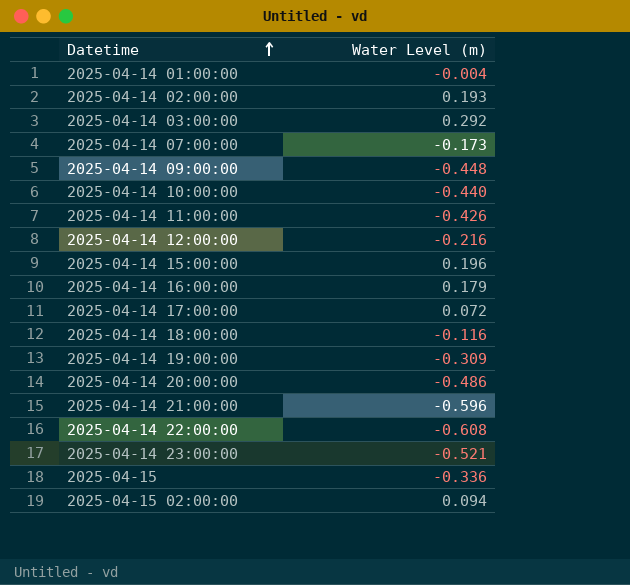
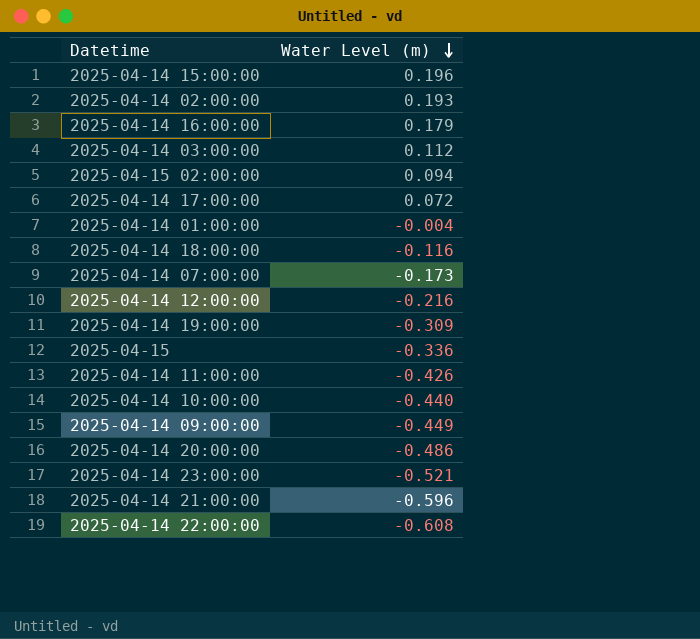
row order: Datetime ascending -> Water Level (m) descending
2025-04-14 03:00:00 | Water Level (m): 0.292 -> 0.112
2025-04-14 09:00:00 | Water Level (m): -0.448 -> -0.449

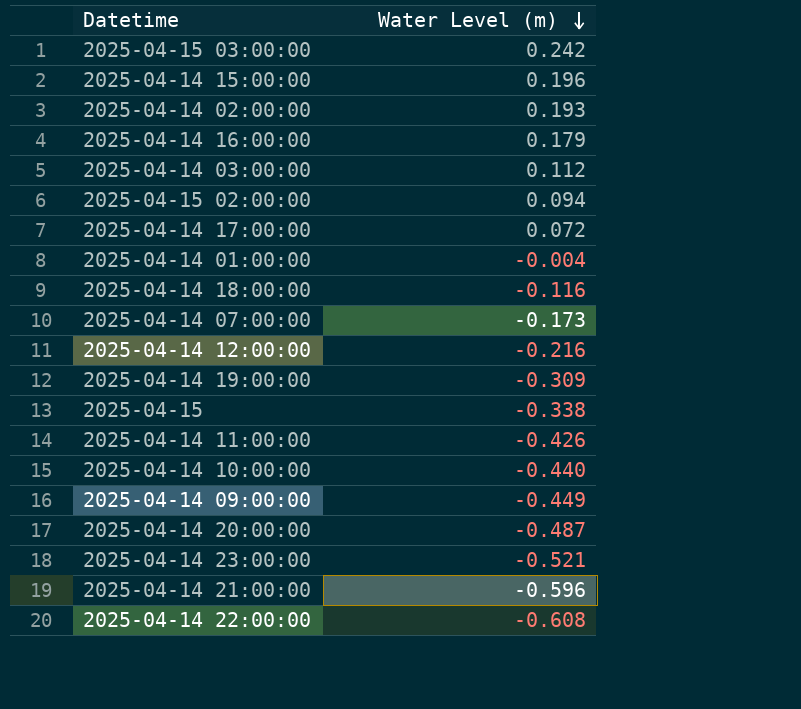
row 2025-04-15 03:00:00: none -> 0.242
2025-04-15 | Water Level (m): -0.336 -> -0.338
2025-04-14 20:00:00 | Water Level (m): -0.486 -> -0.487

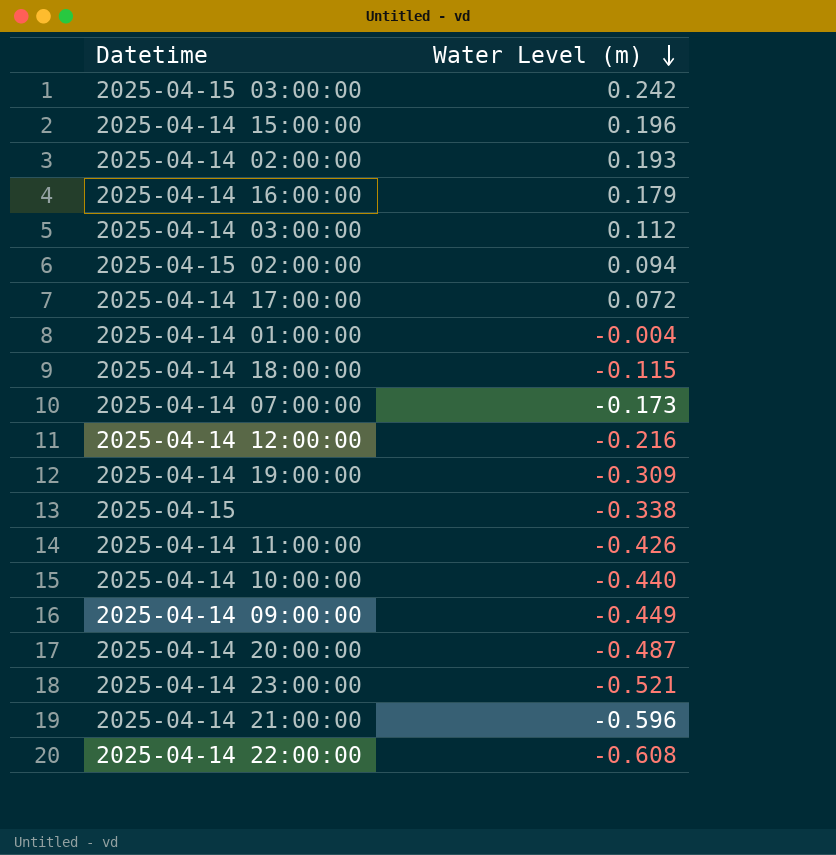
2025-04-14 18:00:00 | Water Level (m): -0.116 -> -0.115

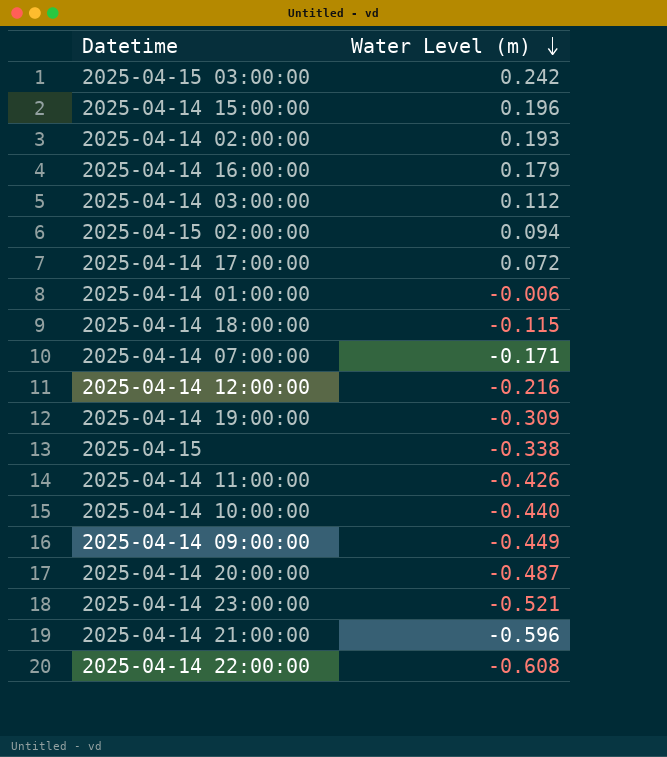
2025-04-14 01:00:00 | Water Level (m): -0.004 -> -0.006
2025-04-14 07:00:00 | Water Level (m): -0.173 -> -0.171

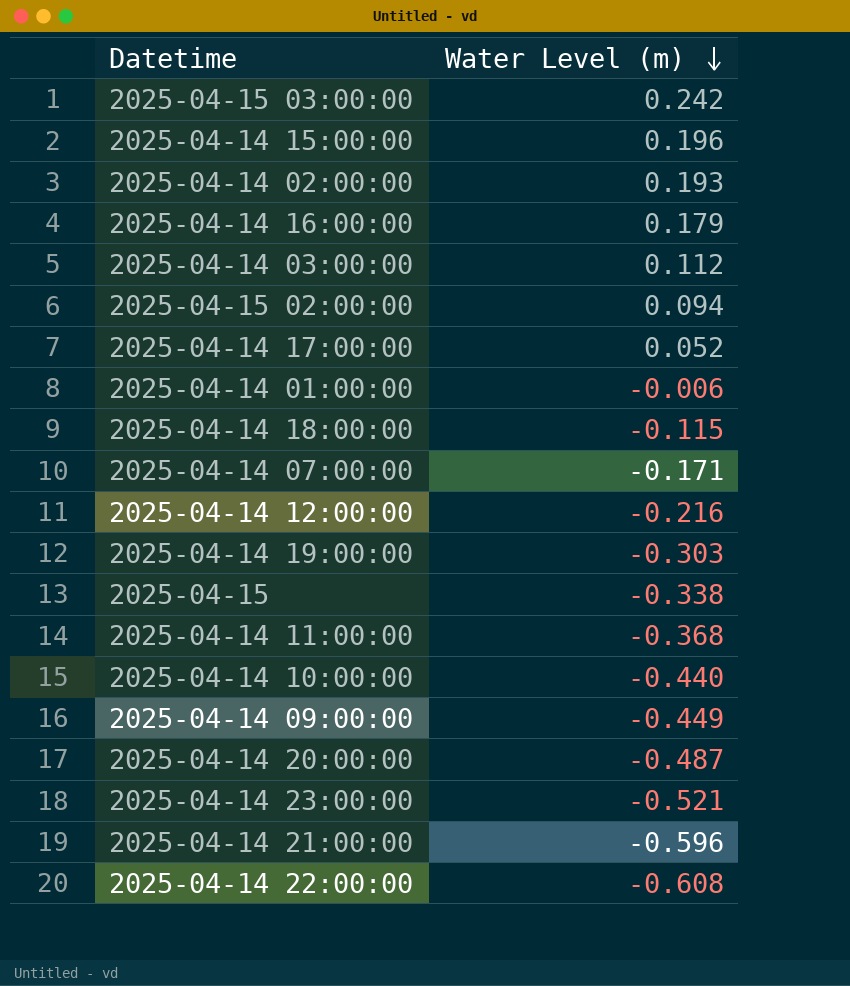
2025-04-14 17:00:00 | Water Level (m): 0.072 -> 0.052
2025-04-14 19:00:00 | Water Level (m): -0.309 -> -0.303
2025-04-14 11:00:00 | Water Level (m): -0.426 -> -0.368

